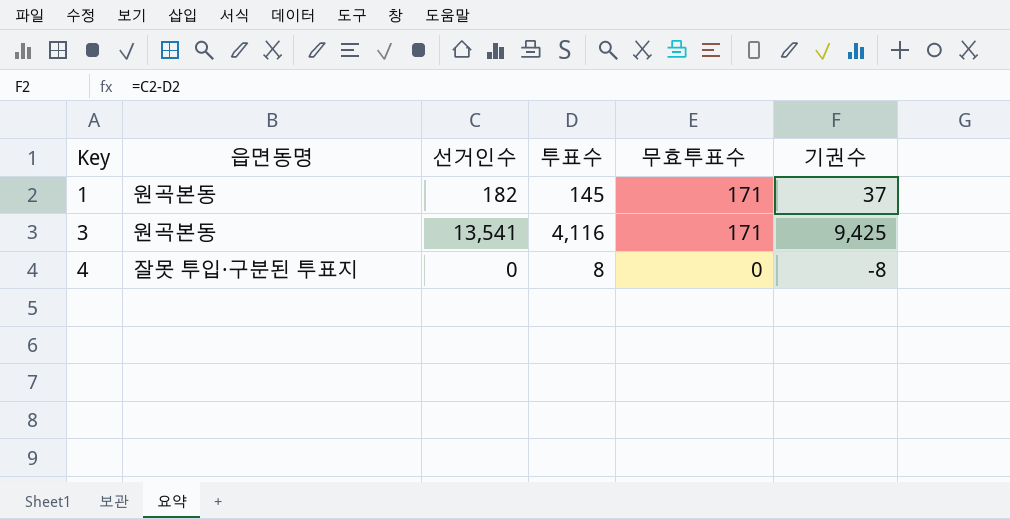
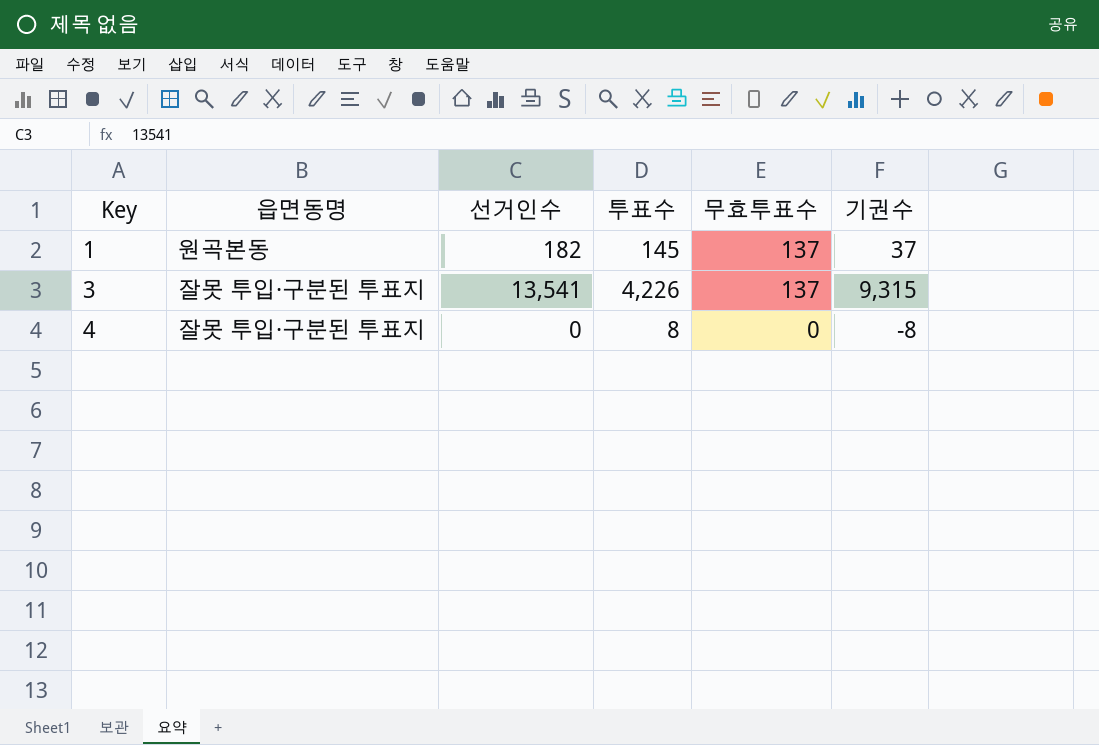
1 | 무효투표수: 171 -> 137
3 | 읍면동명: 원곡본동 -> 잘못 투입·구분된 투표지
3 | 투표수: 4,116 -> 4,226
3 | 무효투표수: 171 -> 137
3 | 기권수: 9,425 -> 9,315

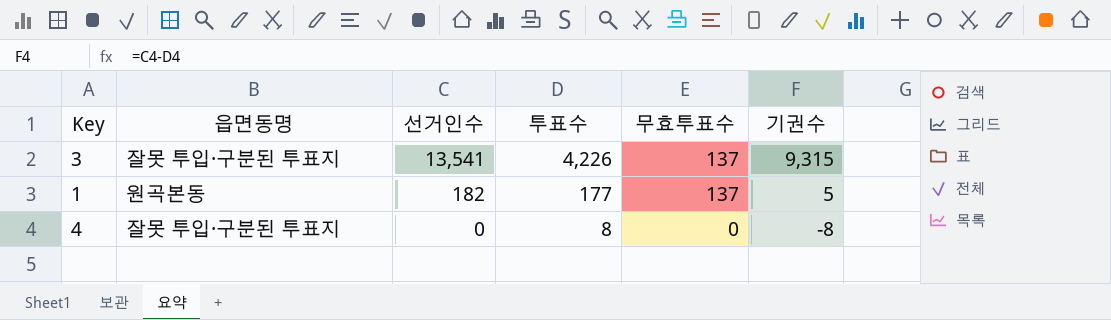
row order: Key ascending -> 선거인수 descending
1 | 투표수: 145 -> 177
1 | 기권수: 37 -> 5

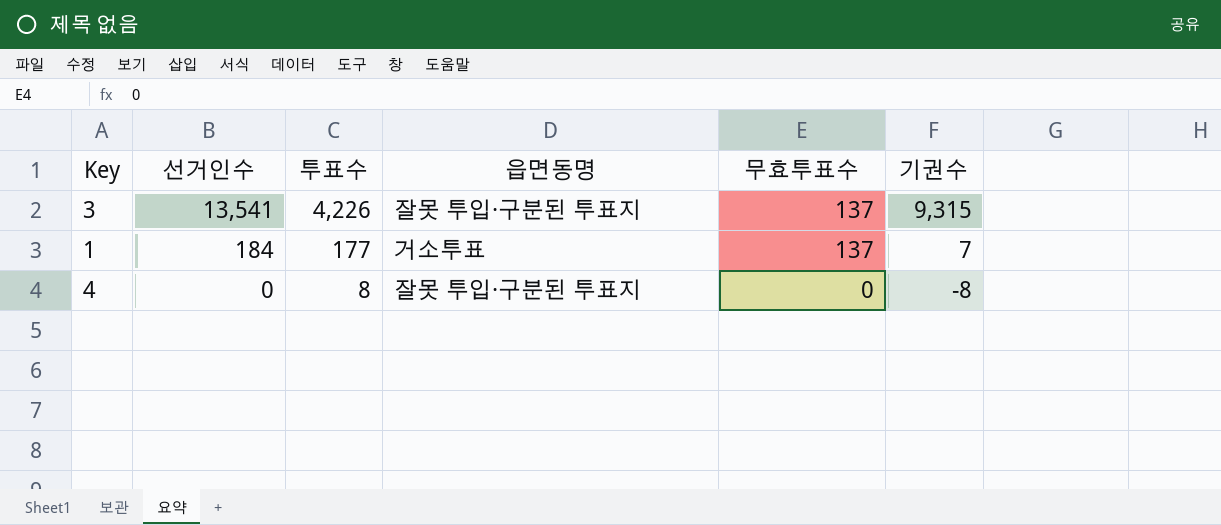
column 읍면동명 | position: 2 -> 4
1 | 선거인수: 182 -> 184
1 | 읍면동명: 원곡본동 -> 거소투표
1 | 기권수: 5 -> 7

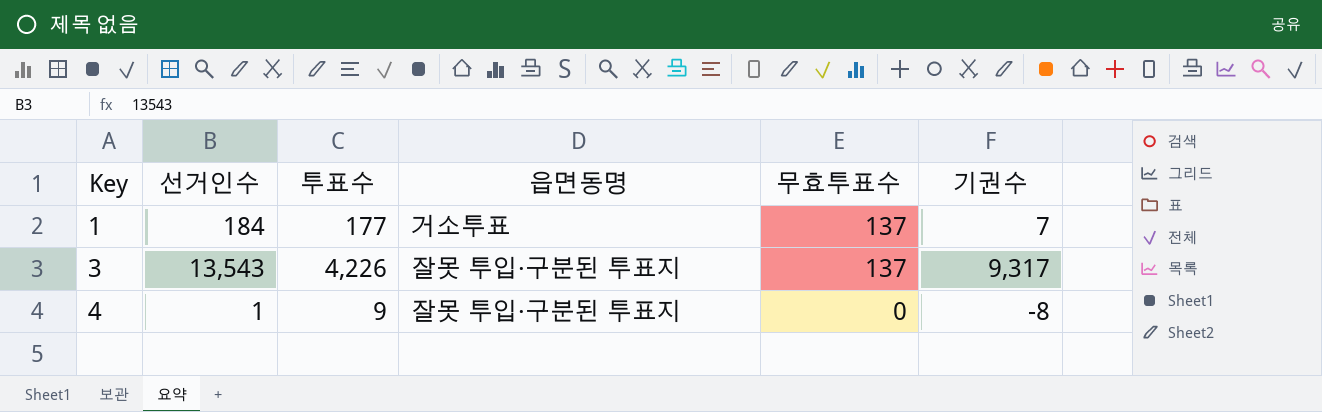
row order: 선거인수 descending -> Key ascending
3 | 선거인수: 13,541 -> 13,543
3 | 기권수: 9,315 -> 9,317
4 | 선거인수: 0 -> 1
4 | 투표수: 8 -> 9

